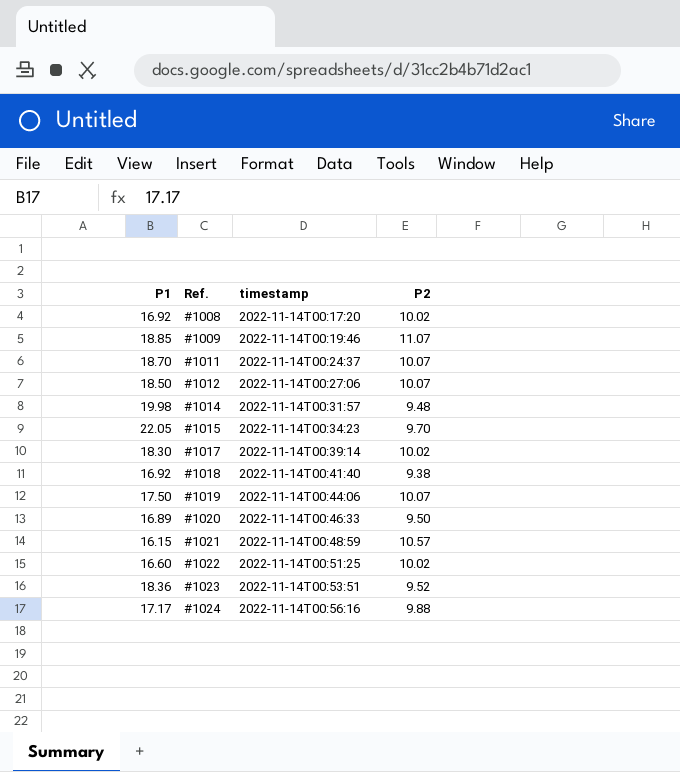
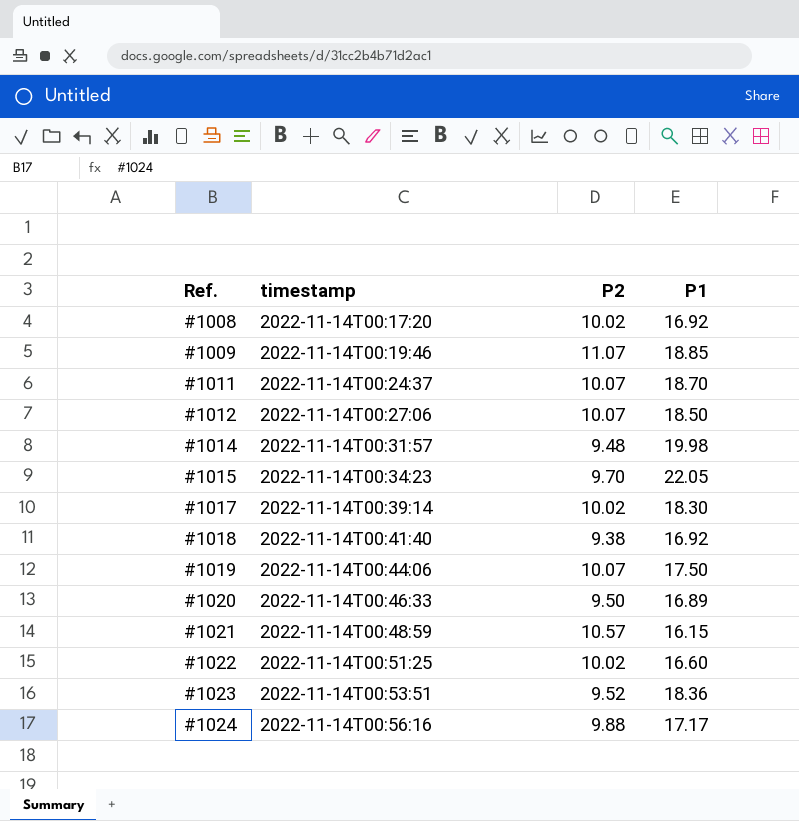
column P1 | position: 1 -> 4

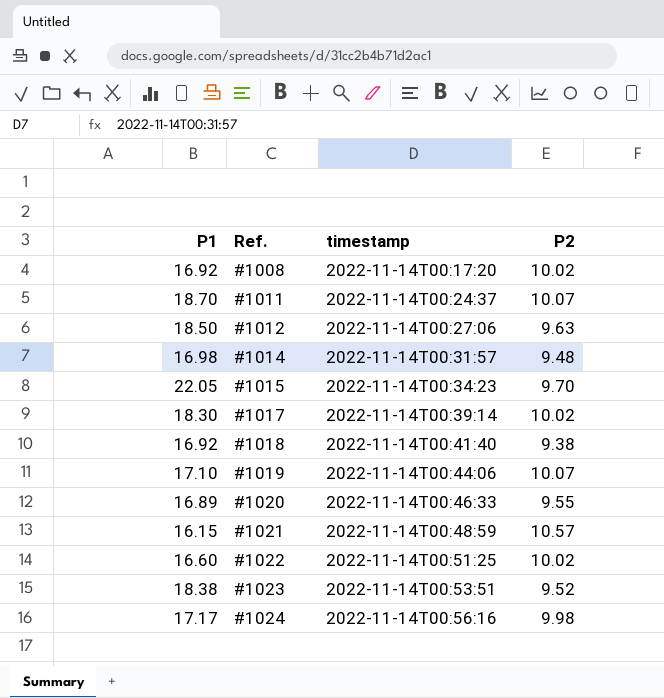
column P1 | position: 4 -> 1
row #1009: 2022-11-14T00:19:46 | 11.07 | 18.85 -> none
#1012 | P2: 10.07 -> 9.63
#1014 | P1: 19.98 -> 16.98
#1019 | P1: 17.50 -> 17.10
#1020 | P2: 9.50 -> 9.55
#1023 | P1: 18.36 -> 18.38
#1024 | P2: 9.88 -> 9.98

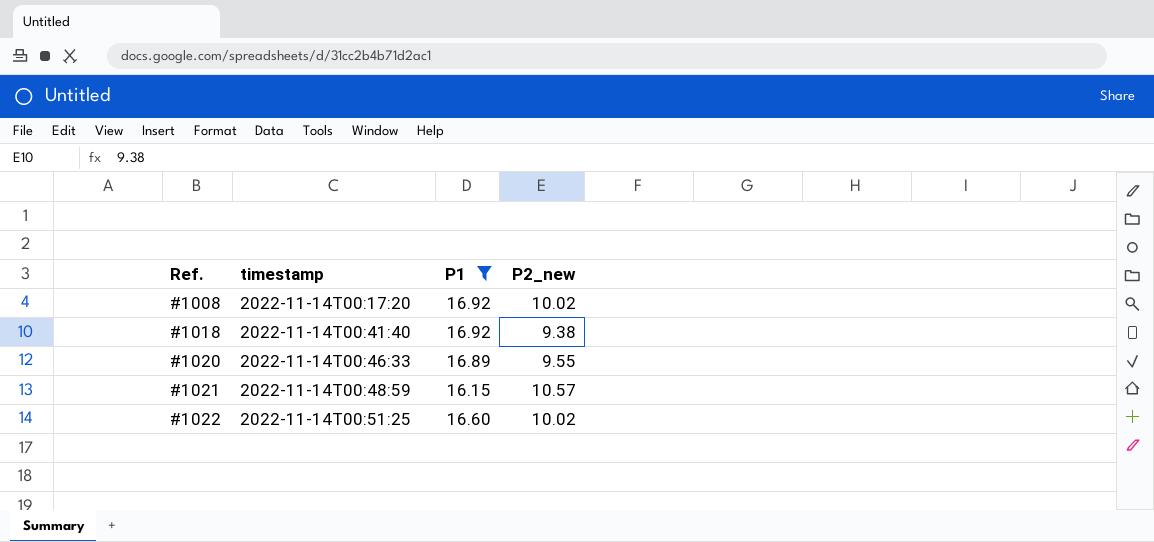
filter: none -> P1 <= 16.92
column P1 | position: 1 -> 3
column name: P2 -> P2_new

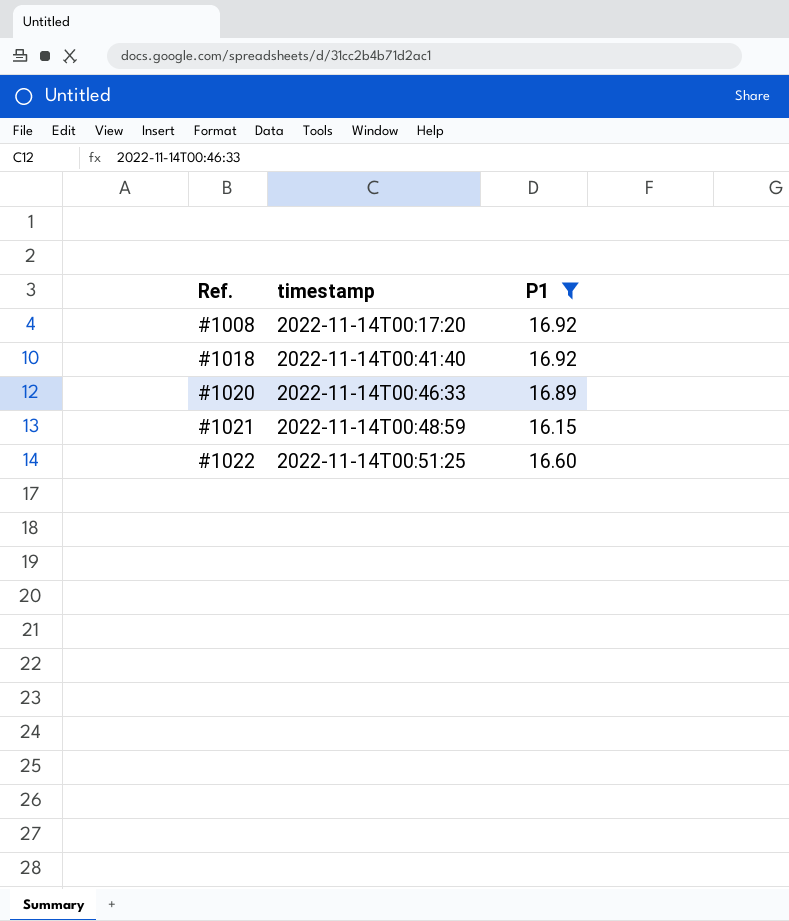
column P2_new | position: 4 -> none

